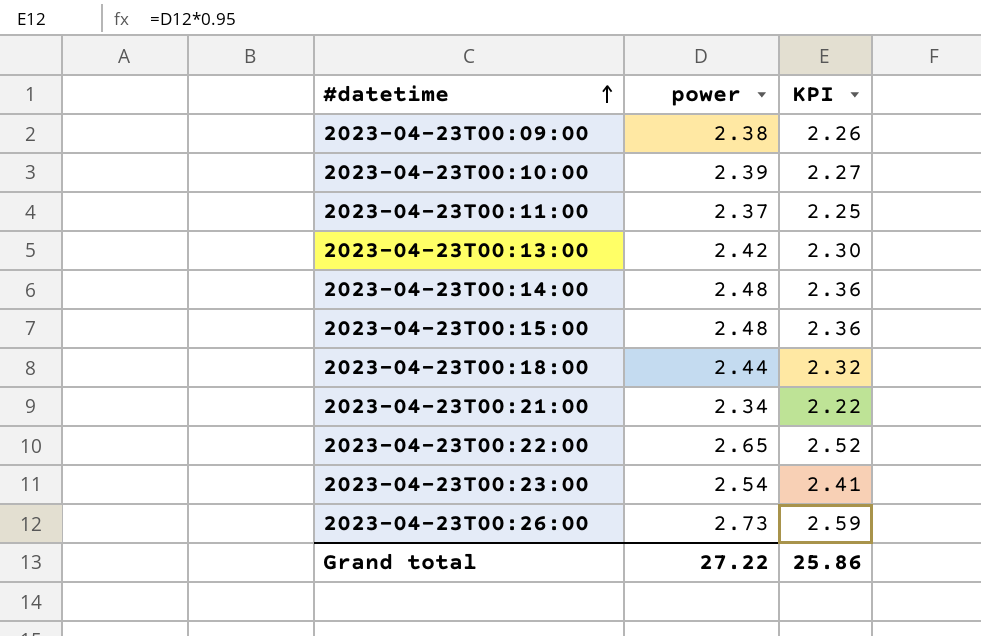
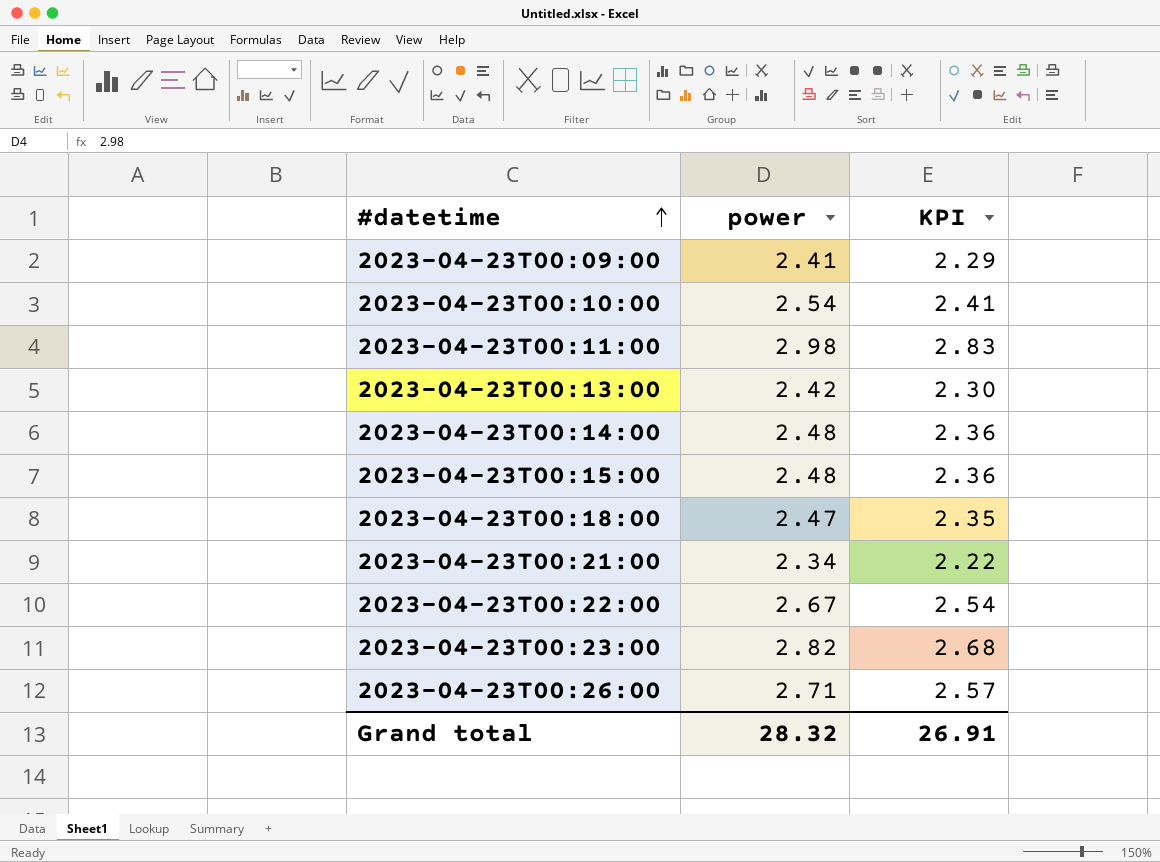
2023-04-23T00:09:00 | power: 2.38 -> 2.41
2023-04-23T00:09:00 | KPI: 2.26 -> 2.29
2023-04-23T00:10:00 | power: 2.39 -> 2.54
2023-04-23T00:10:00 | KPI: 2.27 -> 2.41
2023-04-23T00:11:00 | power: 2.37 -> 2.98
2023-04-23T00:11:00 | KPI: 2.25 -> 2.83
2023-04-23T00:18:00 | power: 2.44 -> 2.47
2023-04-23T00:18:00 | KPI: 2.32 -> 2.35
2023-04-23T00:22:00 | power: 2.65 -> 2.67
2023-04-23T00:22:00 | KPI: 2.52 -> 2.54
2023-04-23T00:23:00 | power: 2.54 -> 2.82
2023-04-23T00:23:00 | KPI: 2.41 -> 2.68
2023-04-23T00:26:00 | power: 2.73 -> 2.71
2023-04-23T00:26:00 | KPI: 2.59 -> 2.57
Grand total | power: 27.22 -> 28.32
Grand total | KPI: 25.86 -> 26.91

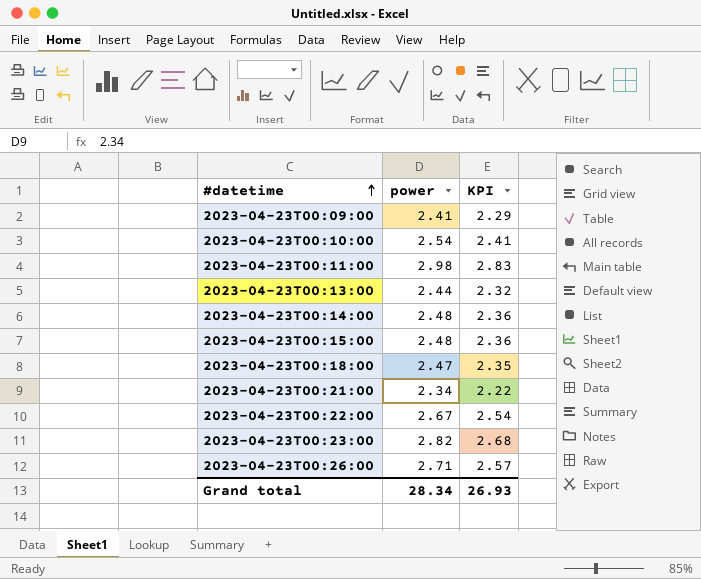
2023-04-23T00:13:00 | power: 2.42 -> 2.44
2023-04-23T00:13:00 | KPI: 2.30 -> 2.32
Grand total | power: 28.32 -> 28.34
Grand total | KPI: 26.91 -> 26.93

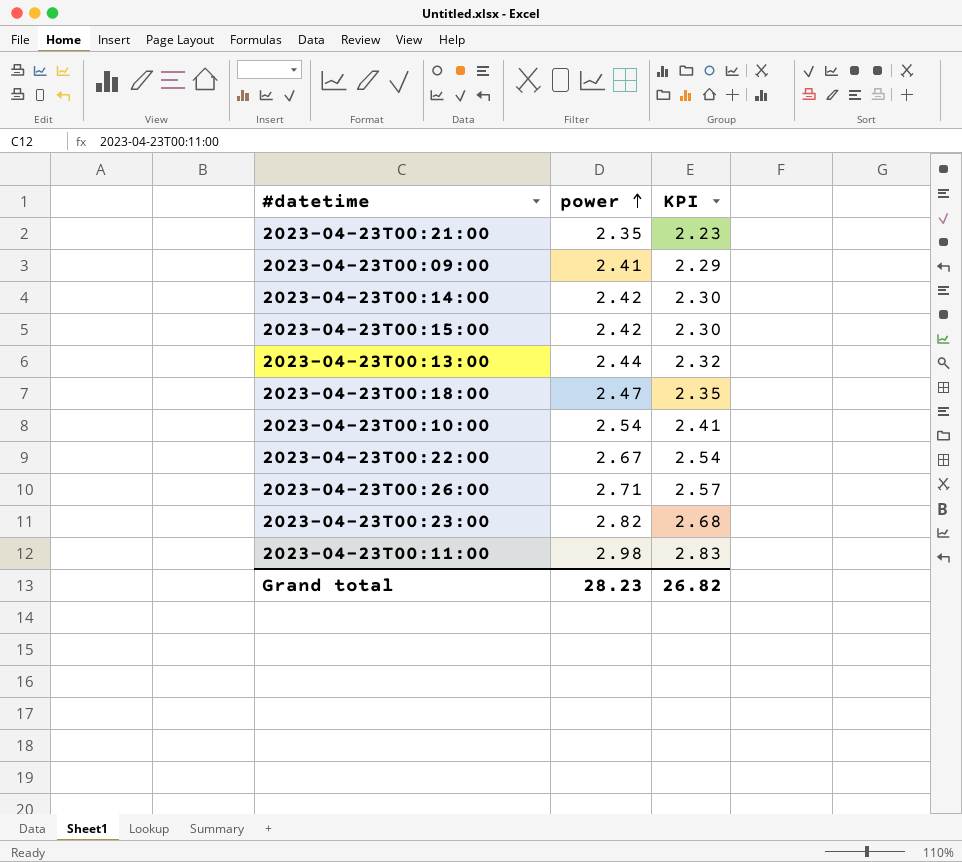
row order: #datetime ascending -> power ascending
2023-04-23T00:21:00 | power: 2.34 -> 2.35
2023-04-23T00:21:00 | KPI: 2.22 -> 2.23
2023-04-23T00:14:00 | power: 2.48 -> 2.42
2023-04-23T00:14:00 | KPI: 2.36 -> 2.30
2023-04-23T00:15:00 | power: 2.48 -> 2.42
2023-04-23T00:15:00 | KPI: 2.36 -> 2.30
Grand total | power: 28.34 -> 28.23
Grand total | KPI: 26.93 -> 26.82

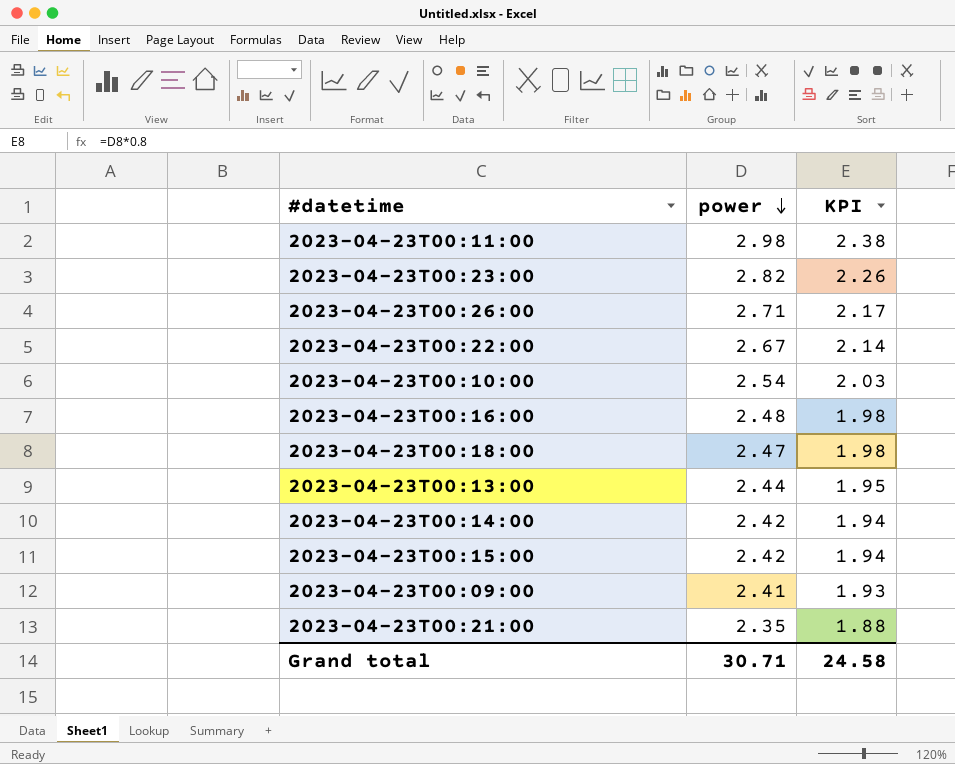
row order: power ascending -> power descending
column KPI | formula: [power] * 0.95 -> [power] * 0.8
row 2023-04-23T00:16:00: none -> 2.48 | 1.98
Grand total | power: 28.23 -> 30.71
Grand total | KPI: 26.82 -> 24.58

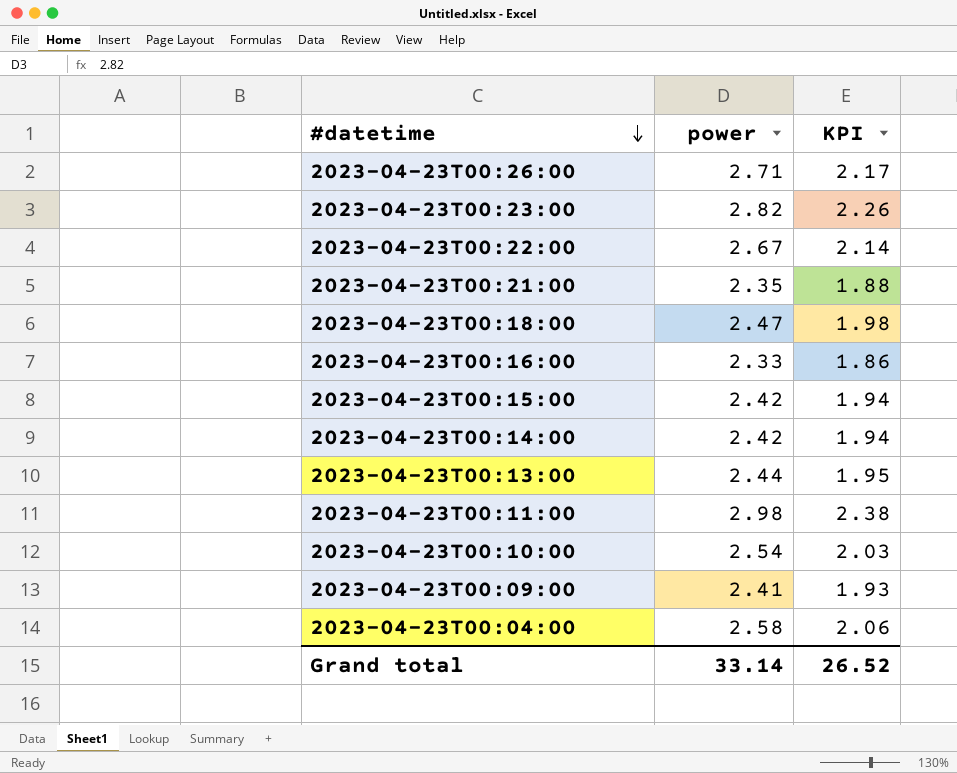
row order: power descending -> #datetime descending
2023-04-23T00:16:00 | power: 2.48 -> 2.33
2023-04-23T00:16:00 | KPI: 1.98 -> 1.86
row 2023-04-23T00:04:00: none -> 2.58 | 2.06
Grand total | power: 30.71 -> 33.14
Grand total | KPI: 24.58 -> 26.52

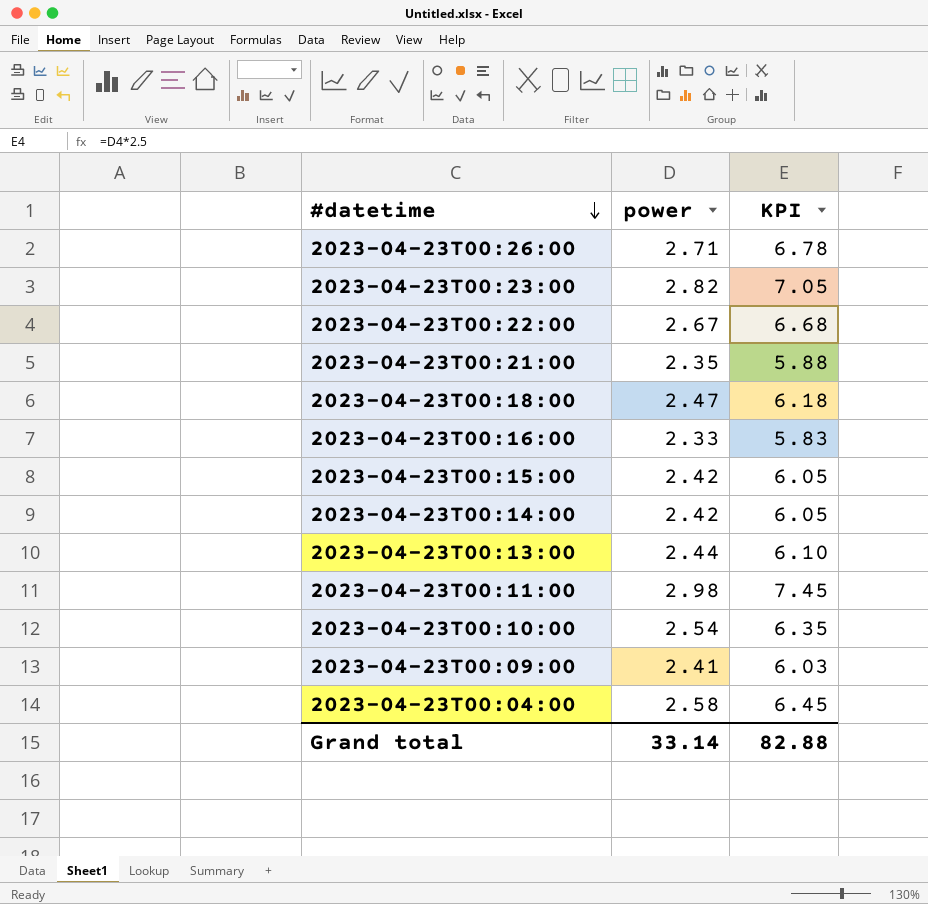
column KPI | formula: [power] * 0.8 -> [power] * 2.5
Grand total | KPI: 26.52 -> 82.88

